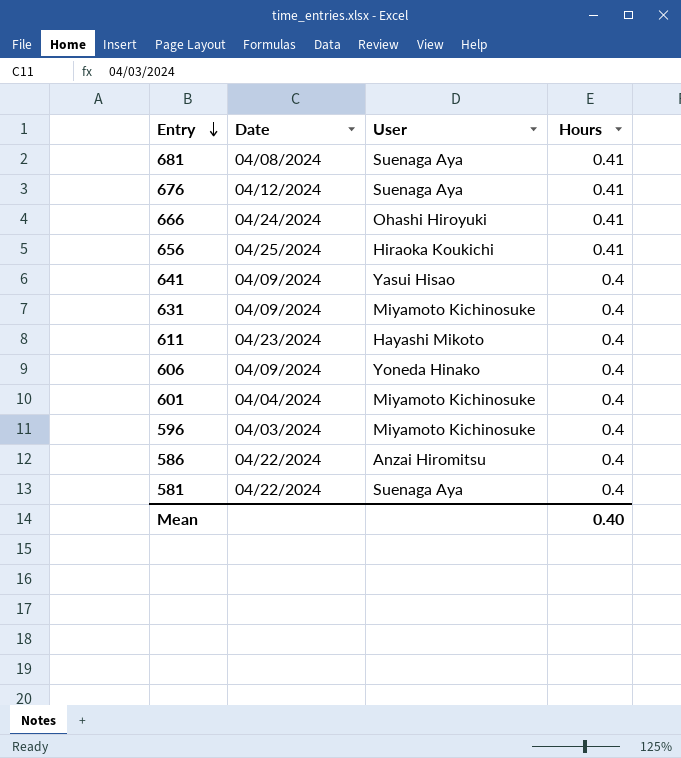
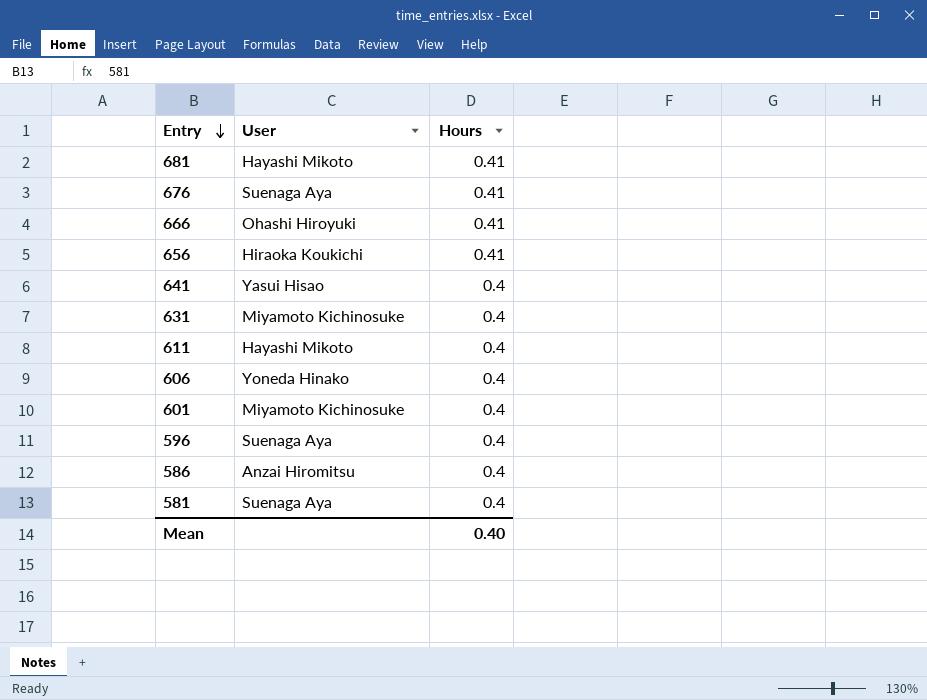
column Date | position: 2 -> none
681 | User: Suenaga Aya -> Hayashi Mikoto
596 | User: Miyamoto Kichinosuke -> Suenaga Aya

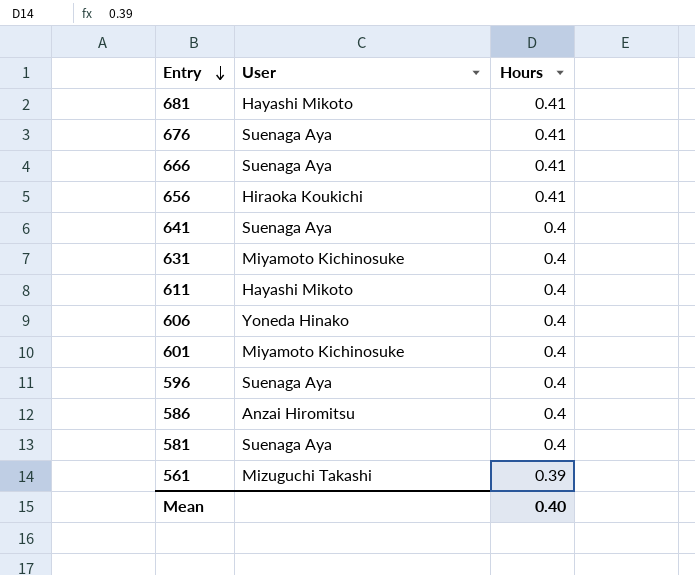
666 | User: Ohashi Hiroyuki -> Suenaga Aya
641 | User: Yasui Hisao -> Suenaga Aya
row 561: none -> Mizuguchi Takashi | 0.39

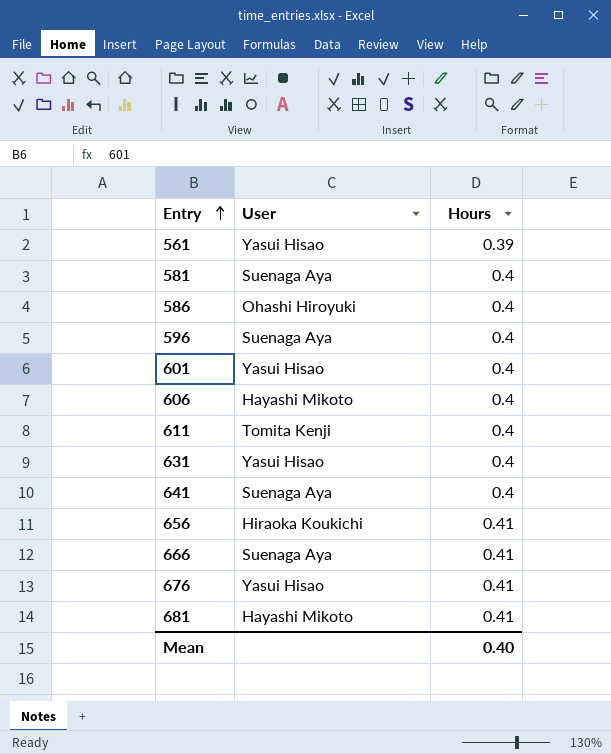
row order: Entry descending -> Entry ascending
561 | User: Mizuguchi Takashi -> Yasui Hisao
586 | User: Anzai Hiromitsu -> Ohashi Hiroyuki
601 | User: Miyamoto Kichinosuke -> Yasui Hisao
606 | User: Yoneda Hinako -> Hayashi Mikoto
611 | User: Hayashi Mikoto -> Tomita Kenji
631 | User: Miyamoto Kichinosuke -> Yasui Hisao
676 | User: Suenaga Aya -> Yasui Hisao

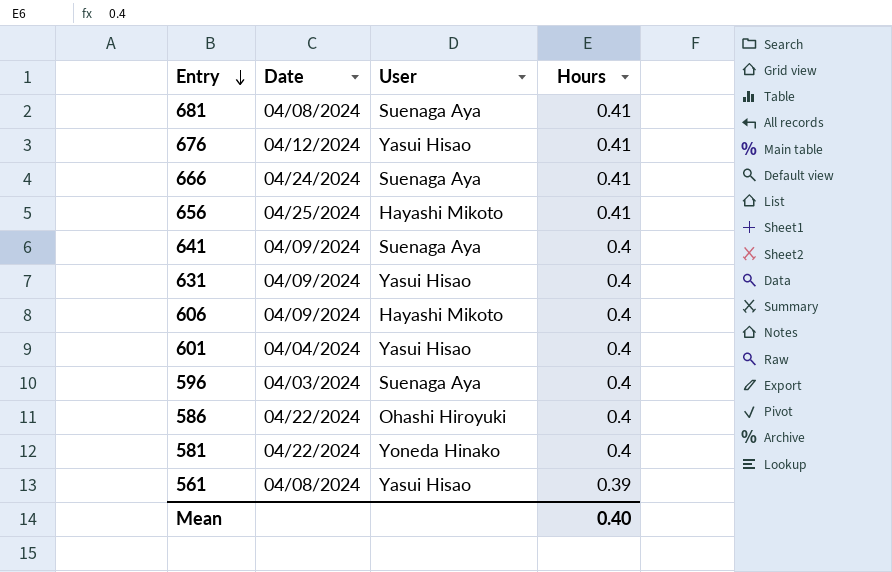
row order: Entry ascending -> Entry descending
column Date | position: none -> 2
row 611: Tomita Kenji | 0.4 -> none
681 | User: Hayashi Mikoto -> Suenaga Aya
656 | User: Hiraoka Koukichi -> Hayashi Mikoto
581 | User: Suenaga Aya -> Yoneda Hinako

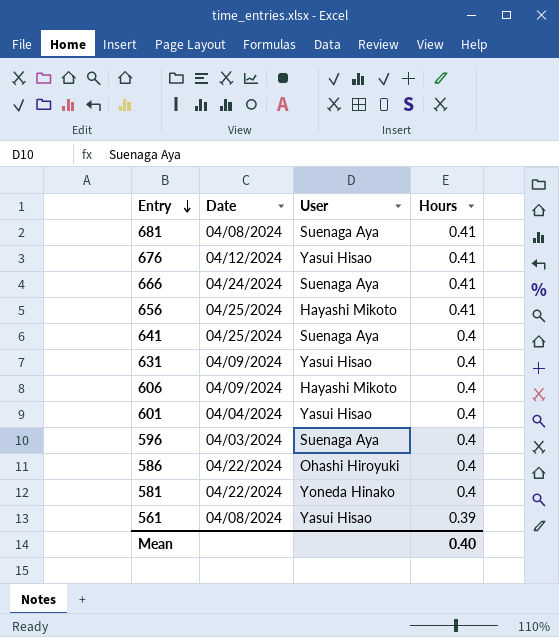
641 | Date: 04/09/2024 -> 04/25/2024

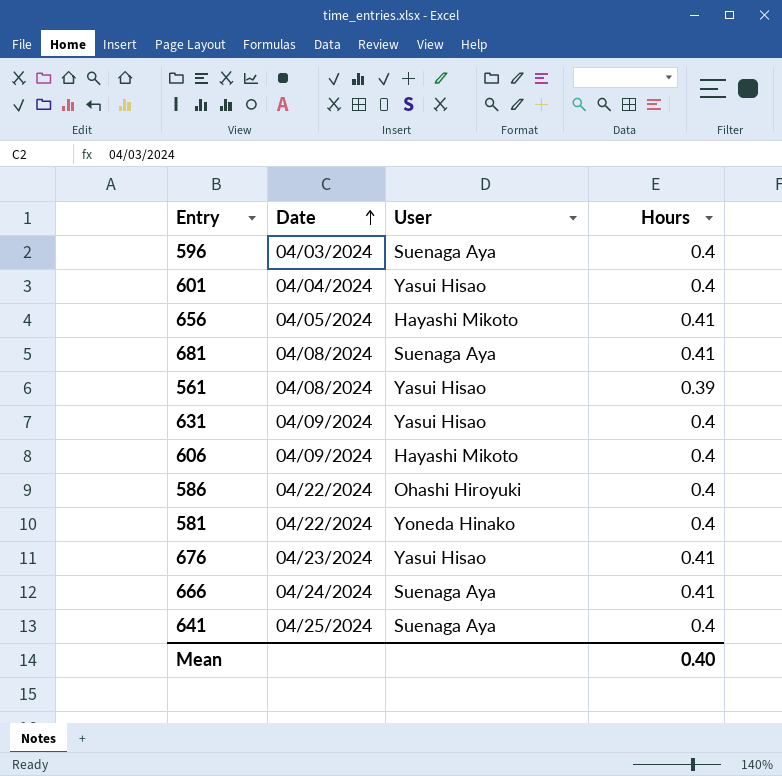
row order: Entry descending -> Date ascending
656 | Date: 04/25/2024 -> 04/05/2024
676 | Date: 04/12/2024 -> 04/23/2024

